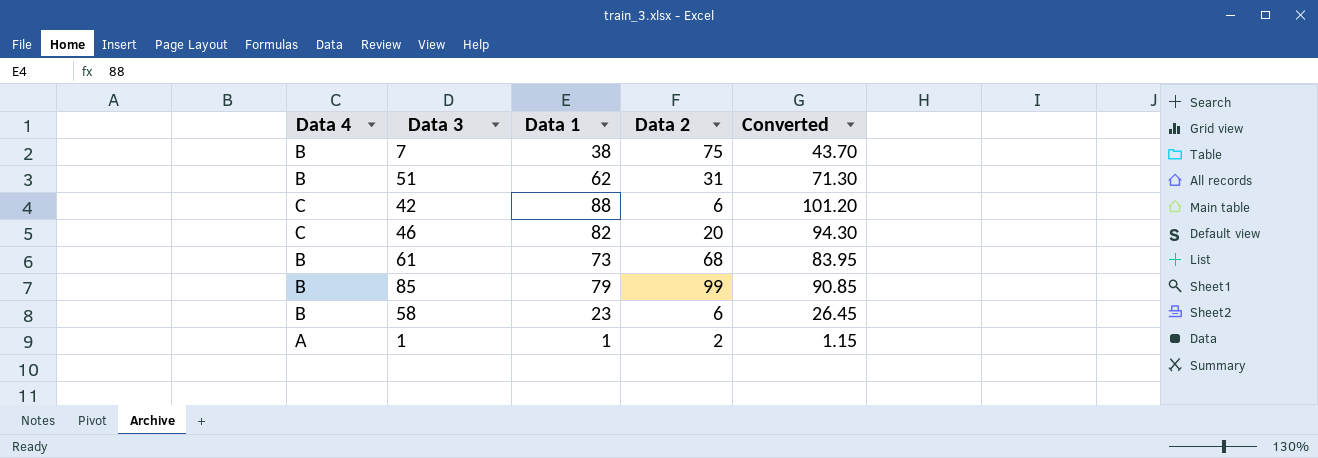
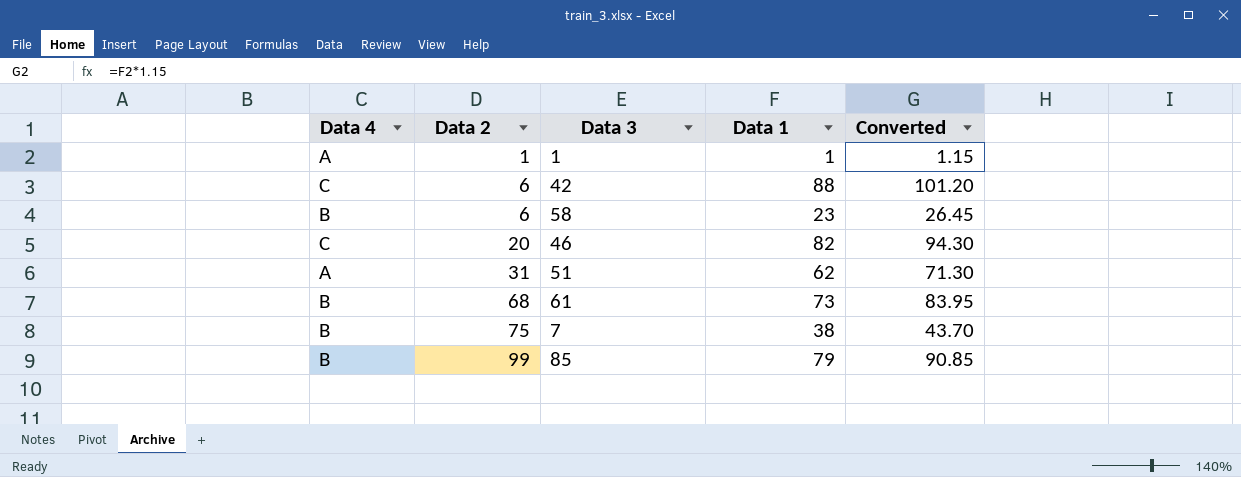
row order: none -> Data 2 ascending
column Data 2 | position: 4 -> 2
1 | Data 2: 2 -> 1
51 | Data 4: B -> A

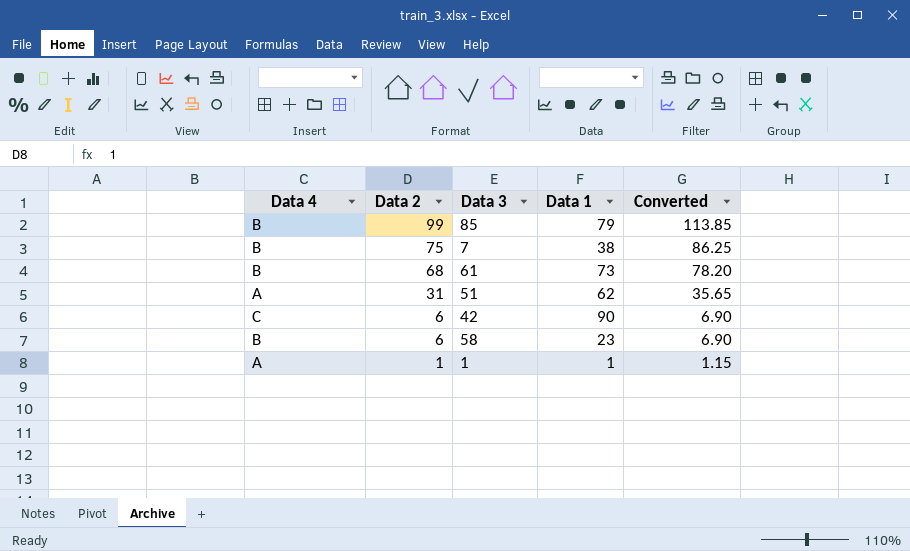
row order: Data 2 ascending -> Data 2 descending
column Converted | formula: [Data 1] * 1.15 -> [Data 2] * 1.15
row 46: C | 20 | 82 | 94.30 -> none
42 | Data 1: 88 -> 90

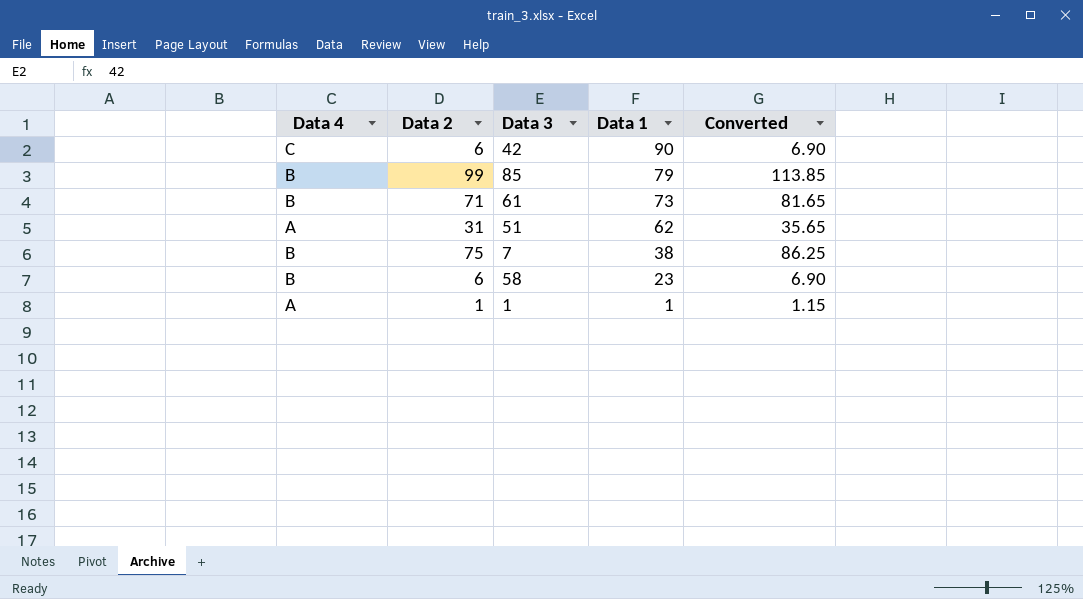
row order: Data 2 descending -> Data 1 descending
61 | Data 2: 68 -> 71
61 | Converted: 78.20 -> 81.65

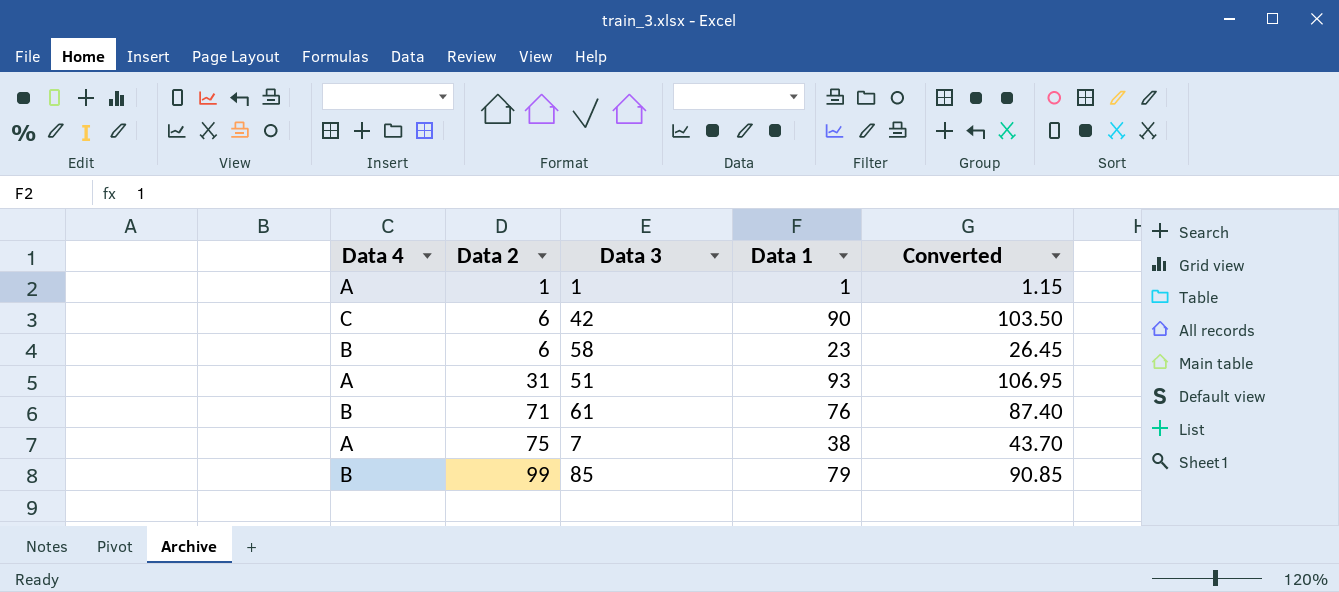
row order: Data 1 descending -> Data 2 ascending
column Converted | formula: [Data 2] * 1.15 -> [Data 1] * 1.15
51 | Data 1: 62 -> 93
61 | Data 1: 73 -> 76
7 | Data 4: B -> A

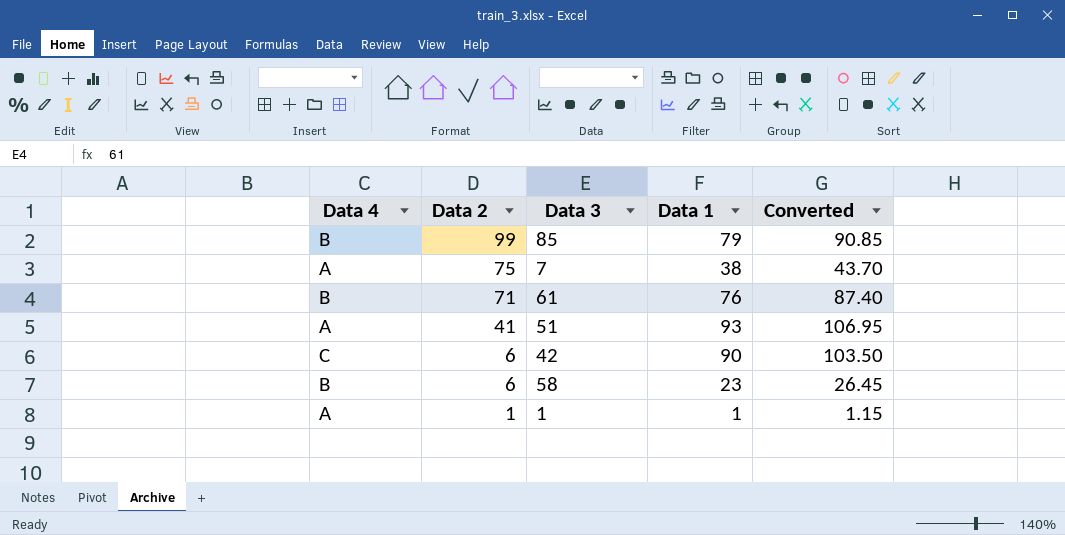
row order: Data 2 ascending -> Data 2 descending
51 | Data 2: 31 -> 41

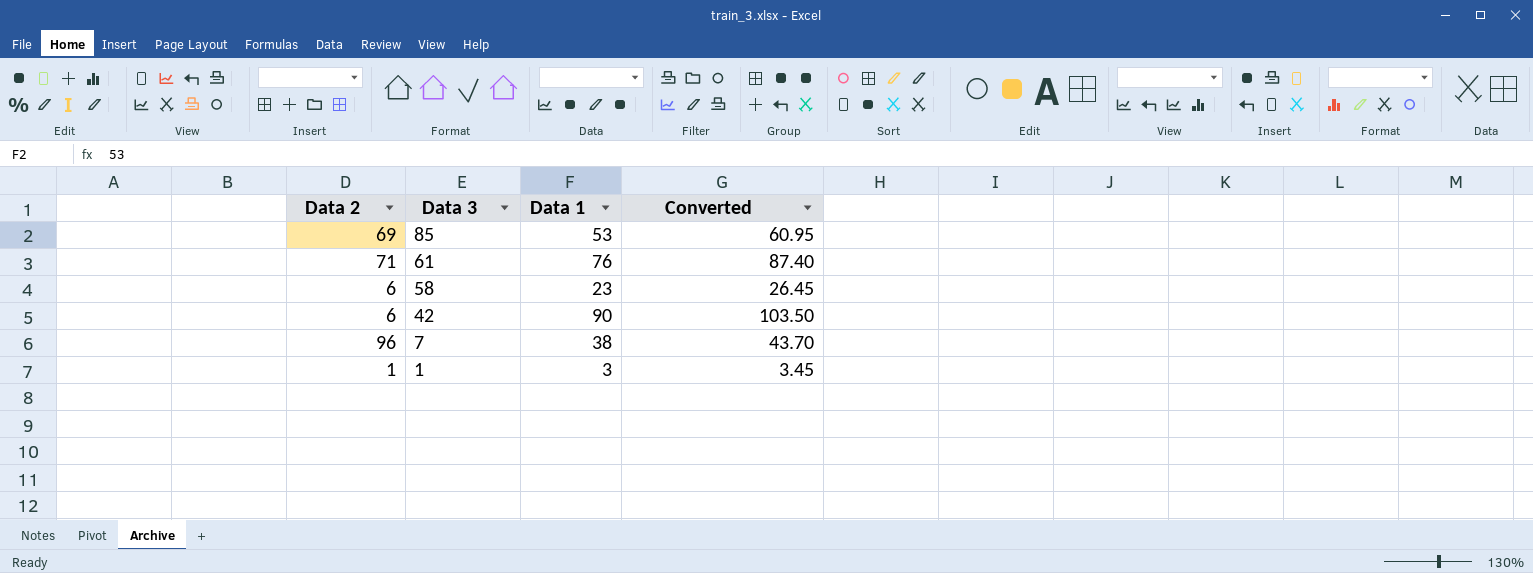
row order: Data 2 descending -> Data 3 descending
column Data 4 | position: 1 -> none
row 51: A | 41 | 93 | 106.95 -> none
85 | Data 2: 99 -> 69
85 | Data 1: 79 -> 53
85 | Converted: 90.85 -> 60.95
7 | Data 2: 75 -> 96
1 | Data 1: 1 -> 3
1 | Converted: 1.15 -> 3.45

